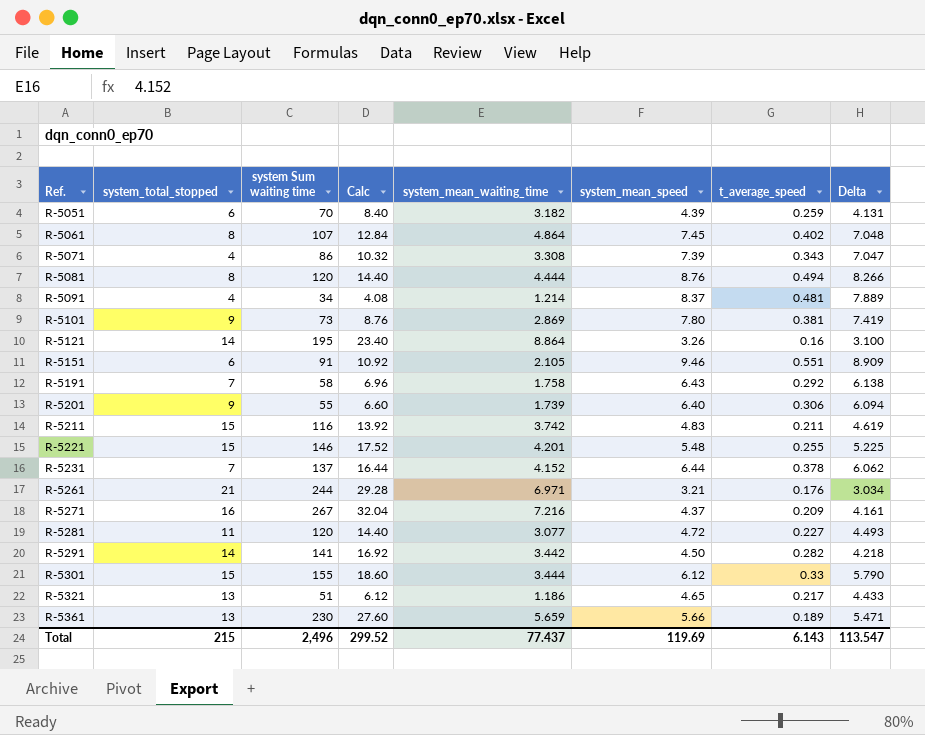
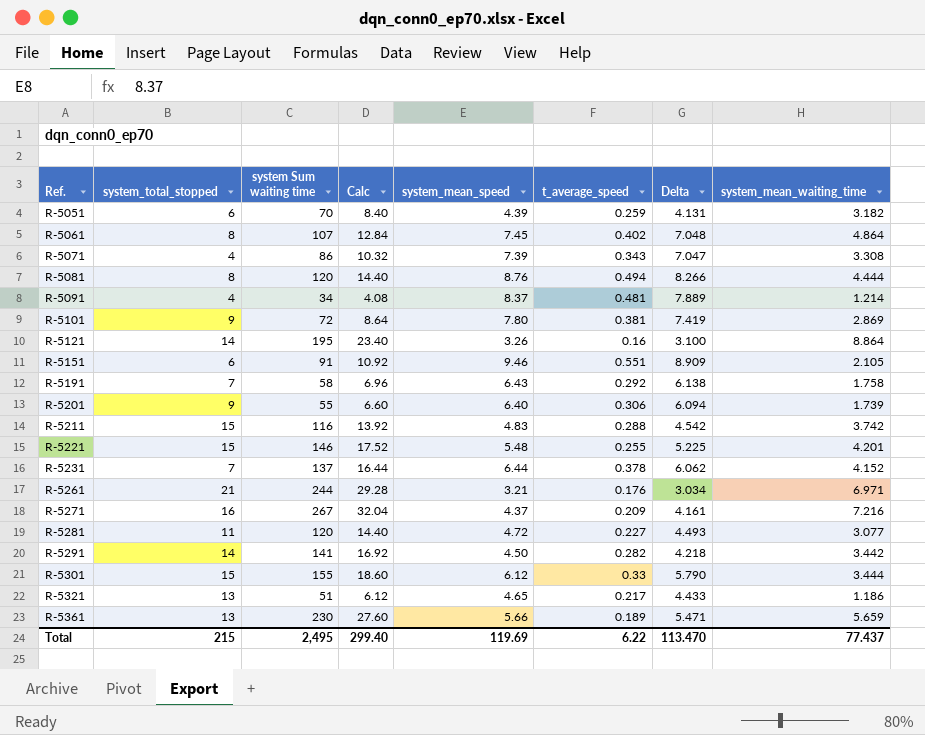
column system_mean_waiting_time | position: 5 -> 8
R-5101 | system Sum waiting time: 73 -> 72
R-5101 | Calc: 8.76 -> 8.64
R-5211 | t_average_speed: 0.211 -> 0.288
R-5211 | Delta: 4.619 -> 4.542
Total | system Sum waiting time: 2,496 -> 2,495
Total | Calc: 299.52 -> 299.40
Total | t_average_speed: 6.143 -> 6.22
Total | Delta: 113.547 -> 113.470

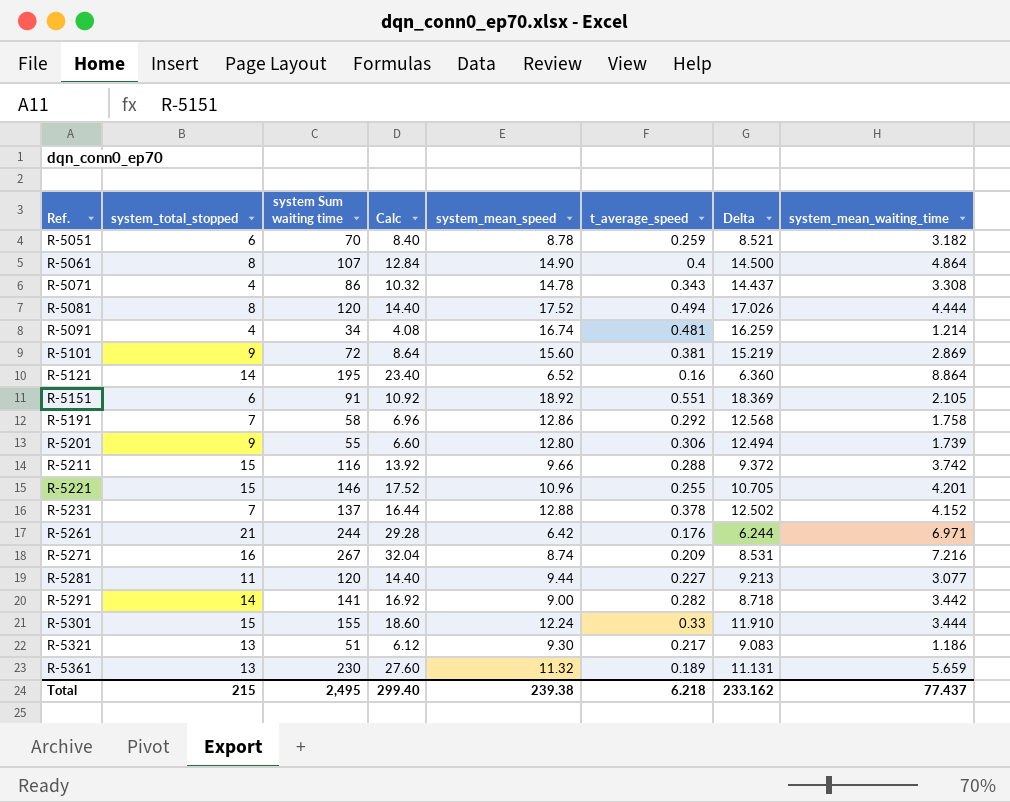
R-5051 | system_mean_speed: 4.39 -> 8.78
R-5051 | Delta: 4.131 -> 8.521
R-5061 | system_mean_speed: 7.45 -> 14.90
R-5061 | t_average_speed: 0.402 -> 0.4
R-5061 | Delta: 7.048 -> 14.500
R-5071 | system_mean_speed: 7.39 -> 14.78
R-5071 | Delta: 7.047 -> 14.437
R-5081 | system_mean_speed: 8.76 -> 17.52
R-5081 | Delta: 8.266 -> 17.026
R-5091 | system_mean_speed: 8.37 -> 16.74
R-5091 | Delta: 7.889 -> 16.259
R-5101 | system_mean_speed: 7.80 -> 15.60
R-5101 | Delta: 7.419 -> 15.219
R-5121 | system_mean_speed: 3.26 -> 6.52
R-5121 | Delta: 3.100 -> 6.360
R-5151 | system_mean_speed: 9.46 -> 18.92
R-5151 | Delta: 8.909 -> 18.369
R-5191 | system_mean_speed: 6.43 -> 12.86
R-5191 | Delta: 6.138 -> 12.568
R-5201 | system_mean_speed: 6.40 -> 12.80
R-5201 | Delta: 6.094 -> 12.494
R-5211 | system_mean_speed: 4.83 -> 9.66
R-5211 | Delta: 4.542 -> 9.372
R-5221 | system_mean_speed: 5.48 -> 10.96
R-5221 | Delta: 5.225 -> 10.705
R-5231 | system_mean_speed: 6.44 -> 12.88
R-5231 | Delta: 6.062 -> 12.502
R-5261 | system_mean_speed: 3.21 -> 6.42
R-5261 | Delta: 3.034 -> 6.244
R-5271 | system_mean_speed: 4.37 -> 8.74
R-5271 | Delta: 4.161 -> 8.531
R-5281 | system_mean_speed: 4.72 -> 9.44
R-5281 | Delta: 4.493 -> 9.213
R-5291 | system_mean_speed: 4.50 -> 9.00
R-5291 | Delta: 4.218 -> 8.718
R-5301 | system_mean_speed: 6.12 -> 12.24
R-5301 | Delta: 5.790 -> 11.910
R-5321 | system_mean_speed: 4.65 -> 9.30
R-5321 | Delta: 4.433 -> 9.083
R-5361 | system_mean_speed: 5.66 -> 11.32
R-5361 | Delta: 5.471 -> 11.131
Total | system_mean_speed: 119.69 -> 239.38
Total | t_average_speed: 6.22 -> 6.218
Total | Delta: 113.470 -> 233.162

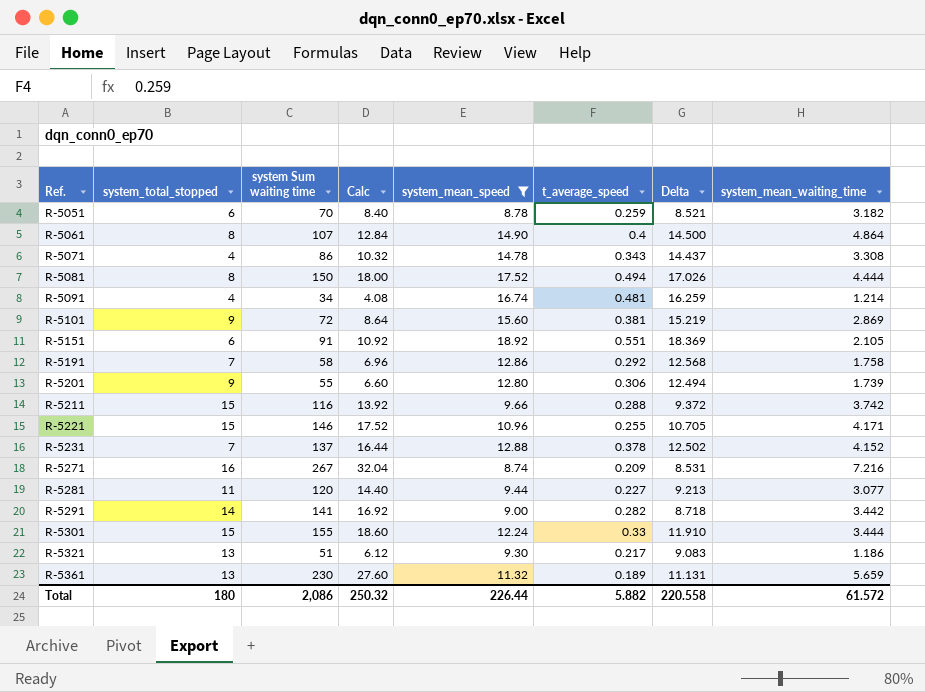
filter: none -> system_mean_speed >= 8.74
R-5081 | system Sum waiting time: 120 -> 150
R-5081 | Calc: 14.40 -> 18.00
R-5221 | system_mean_waiting_time: 4.201 -> 4.171
Total | system_total_stopped: 215 -> 180
Total | system Sum waiting time: 2,495 -> 2,086
Total | Calc: 299.40 -> 250.32
Total | system_mean_speed: 239.38 -> 226.44
Total | t_average_speed: 6.218 -> 5.882
Total | Delta: 233.162 -> 220.558
Total | system_mean_waiting_time: 77.437 -> 61.572

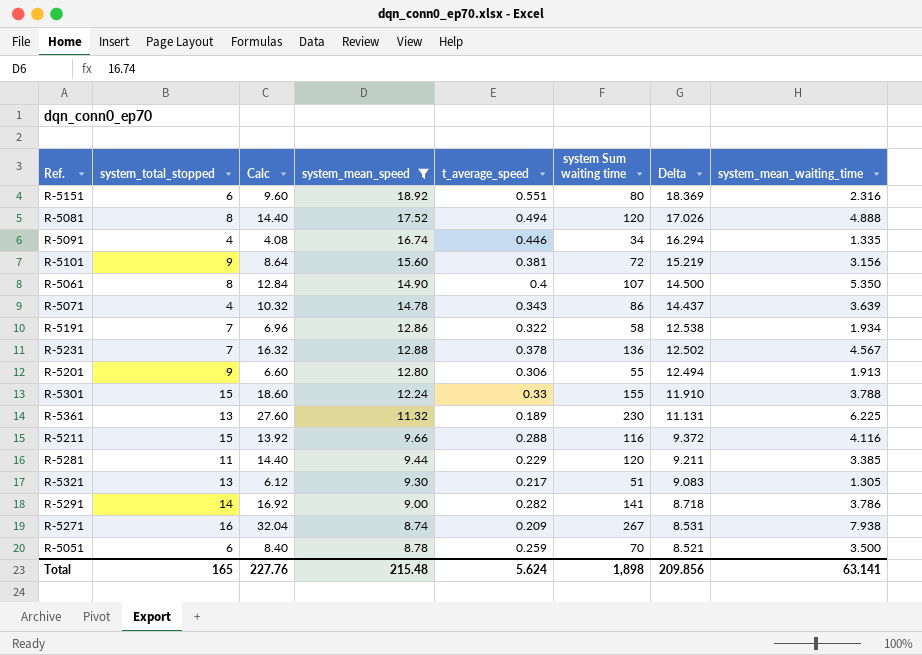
row order: Ref. ascending -> Delta descending
column system Sum waiting time | position: 3 -> 6
row R-5221: 15 | 146 | 17.52 | 10.96 | 0.255 | 10.705 | 4.171 -> none
R-5151 | Calc: 10.92 -> 9.60
R-5151 | system Sum waiting time: 91 -> 80
R-5151 | system_mean_waiting_time: 2.105 -> 2.316
R-5081 | Calc: 18.00 -> 14.40
R-5081 | system Sum waiting time: 150 -> 120
R-5081 | system_mean_waiting_time: 4.444 -> 4.888
R-5091 | t_average_speed: 0.481 -> 0.446
R-5091 | Delta: 16.259 -> 16.294
R-5091 | system_mean_waiting_time: 1.214 -> 1.335
R-5101 | system_mean_waiting_time: 2.869 -> 3.156
R-5061 | system_mean_waiting_time: 4.864 -> 5.350
R-5071 | system_mean_waiting_time: 3.308 -> 3.639
R-5191 | t_average_speed: 0.292 -> 0.322
R-5191 | Delta: 12.568 -> 12.538
R-5191 | system_mean_waiting_time: 1.758 -> 1.934
R-5231 | Calc: 16.44 -> 16.32
R-5231 | system Sum waiting time: 137 -> 136
R-5231 | system_mean_waiting_time: 4.152 -> 4.567
R-5201 | system_mean_waiting_time: 1.739 -> 1.913
R-5301 | system_mean_waiting_time: 3.444 -> 3.788
R-5361 | system_mean_waiting_time: 5.659 -> 6.225
R-5211 | system_mean_waiting_time: 3.742 -> 4.116
R-5281 | t_average_speed: 0.227 -> 0.229
R-5281 | Delta: 9.213 -> 9.211
R-5281 | system_mean_waiting_time: 3.077 -> 3.385
R-5321 | system_mean_waiting_time: 1.186 -> 1.305
R-5291 | system_mean_waiting_time: 3.442 -> 3.786
R-5271 | system_mean_waiting_time: 7.216 -> 7.938
R-5051 | system_mean_waiting_time: 3.182 -> 3.500
Total | system_total_stopped: 180 -> 165
Total | Calc: 250.32 -> 227.76
Total | system_mean_speed: 226.44 -> 215.48
Total | t_average_speed: 5.882 -> 5.624
Total | system Sum waiting time: 2,086 -> 1,898
Total | Delta: 220.558 -> 209.856
Total | system_mean_waiting_time: 61.572 -> 63.141

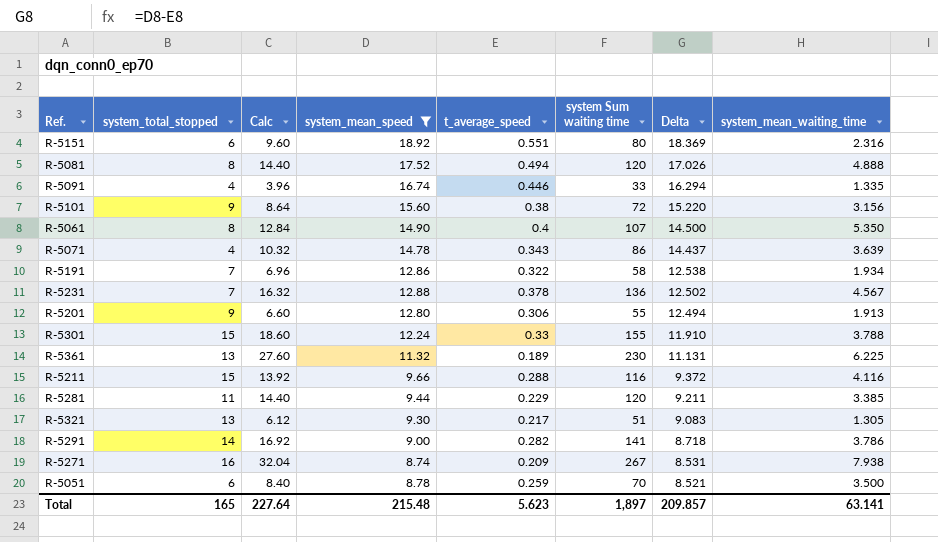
R-5091 | Calc: 4.08 -> 3.96
R-5091 | system Sum waiting time: 34 -> 33
R-5101 | t_average_speed: 0.381 -> 0.38
R-5101 | Delta: 15.219 -> 15.220
Total | Calc: 227.76 -> 227.64
Total | t_average_speed: 5.624 -> 5.623
Total | system Sum waiting time: 1,898 -> 1,897
Total | Delta: 209.856 -> 209.857

